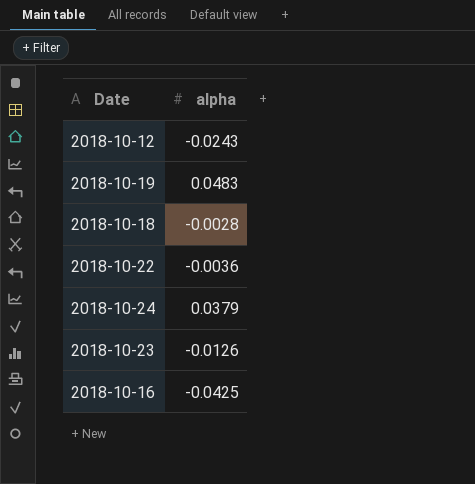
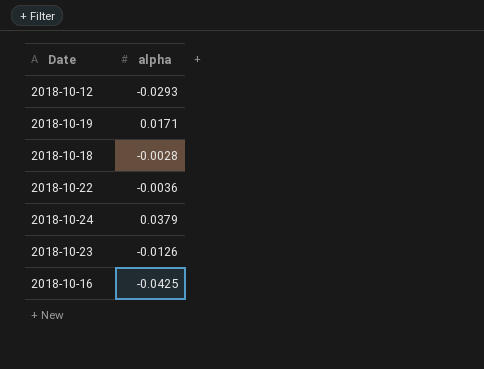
2018-10-12 | alpha: -0.0243 -> -0.0293
2018-10-19 | alpha: 0.0483 -> 0.0171

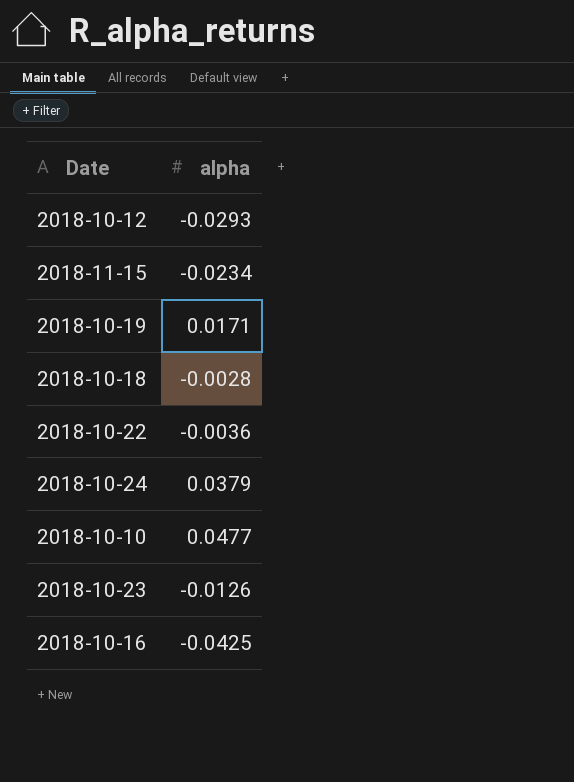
row 2018-11-15: none -> -0.0234
row 2018-10-10: none -> 0.0477

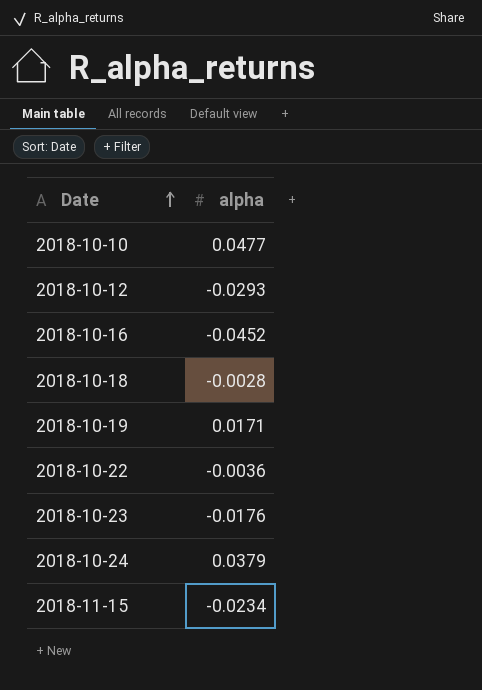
row order: none -> Date ascending
2018-10-16 | alpha: -0.0425 -> -0.0452
2018-10-23 | alpha: -0.0126 -> -0.0176

